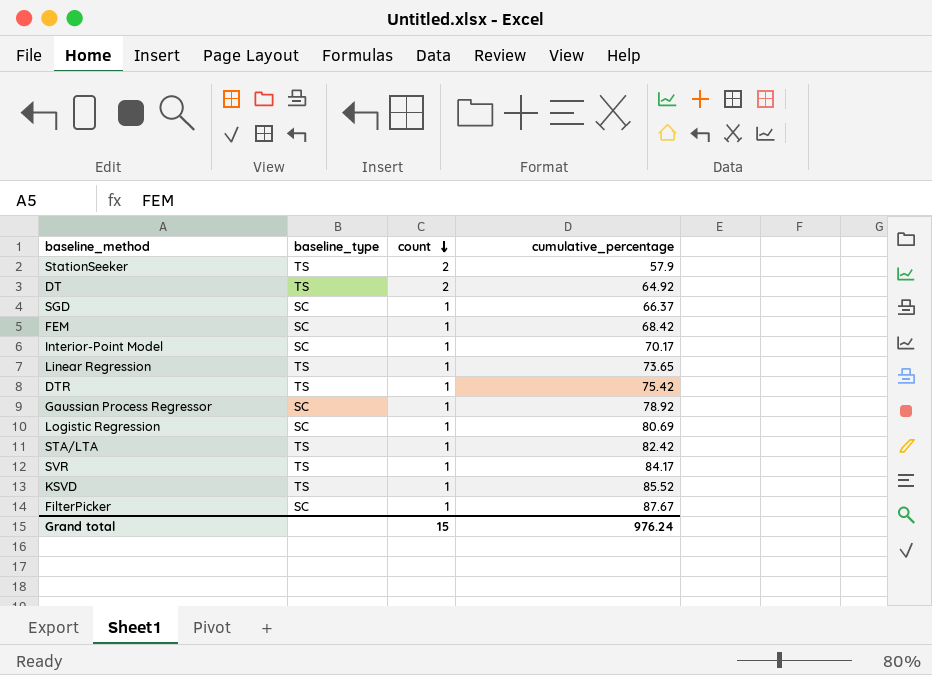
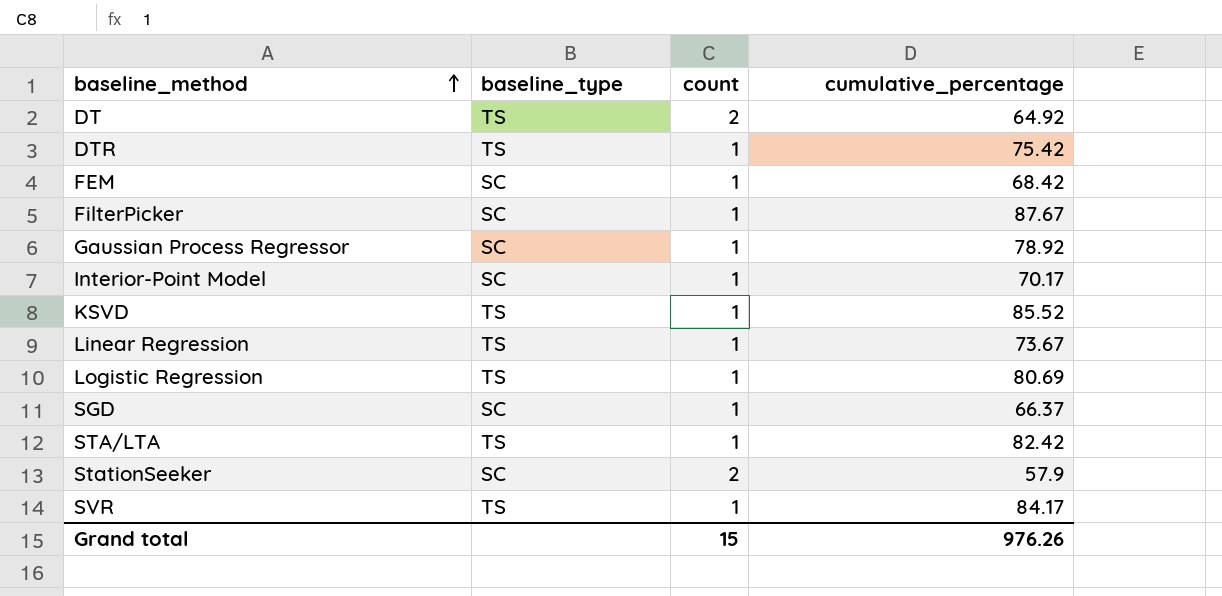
row order: count descending -> baseline_method ascending
Linear Regression | cumulative_percentage: 73.65 -> 73.67
Logistic Regression | baseline_type: SC -> TS
StationSeeker | baseline_type: TS -> SC
Grand total | cumulative_percentage: 976.24 -> 976.26

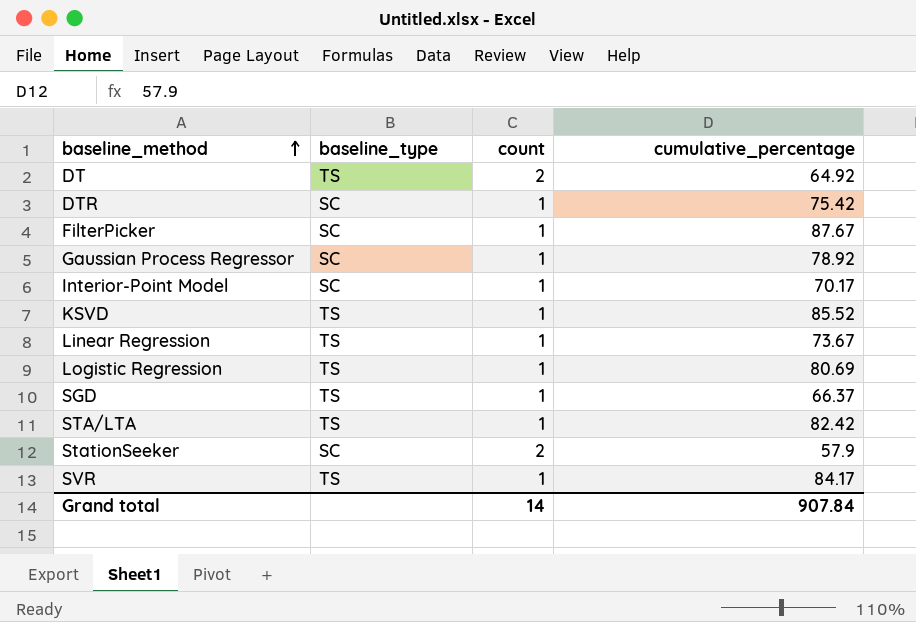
row FEM: SC | 1 | 68.42 -> none
DTR | baseline_type: TS -> SC
SGD | baseline_type: SC -> TS
Grand total | count: 15 -> 14
Grand total | cumulative_percentage: 976.26 -> 907.84

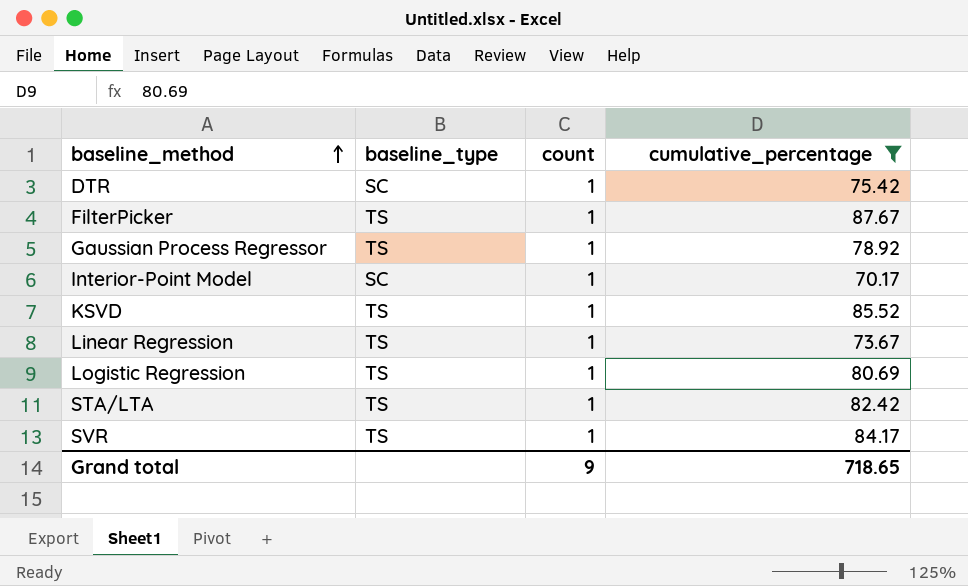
filter: none -> cumulative_percentage >= 70.17
FilterPicker | baseline_type: SC -> TS
Gaussian Process Regressor | baseline_type: SC -> TS
Grand total | count: 14 -> 9
Grand total | cumulative_percentage: 907.84 -> 718.65

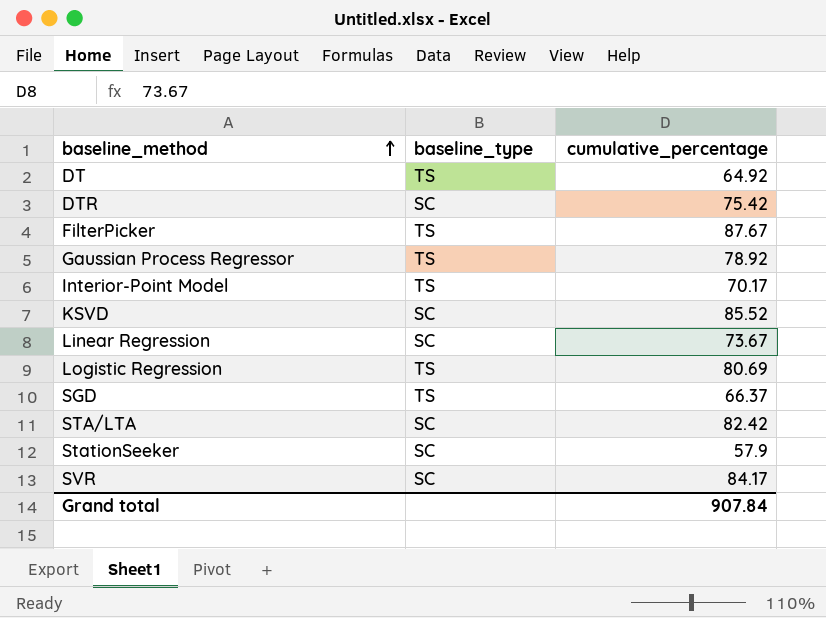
filter: cumulative_percentage >= 70.17 -> none
column count | position: 3 -> none
Interior-Point Model | baseline_type: SC -> TS
KSVD | baseline_type: TS -> SC
Linear Regression | baseline_type: TS -> SC
STA/LTA | baseline_type: TS -> SC
SVR | baseline_type: TS -> SC
Grand total | cumulative_percentage: 718.65 -> 907.84

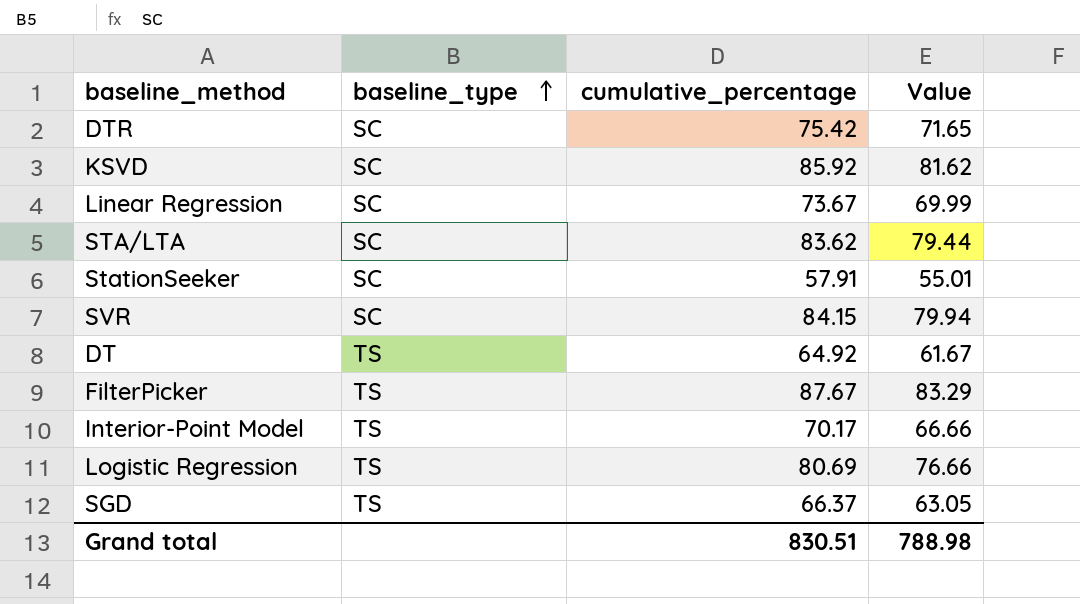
row order: baseline_method ascending -> baseline_type ascending
column Value | formula: none -> [cumulative_percentage] * 0.95
row Gaussian Process Regressor: TS | 78.92 -> none
KSVD | cumulative_percentage: 85.52 -> 85.92
STA/LTA | cumulative_percentage: 82.42 -> 83.62
StationSeeker | cumulative_percentage: 57.9 -> 57.91
SVR | cumulative_percentage: 84.17 -> 84.15
Grand total | cumulative_percentage: 907.84 -> 830.51

